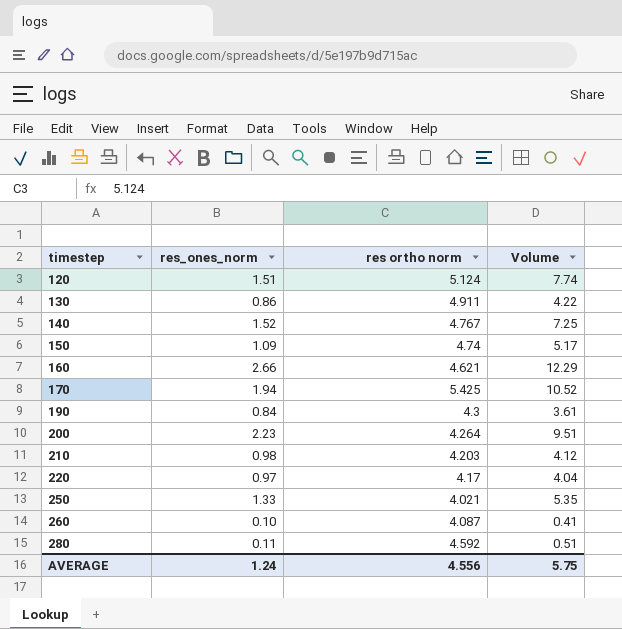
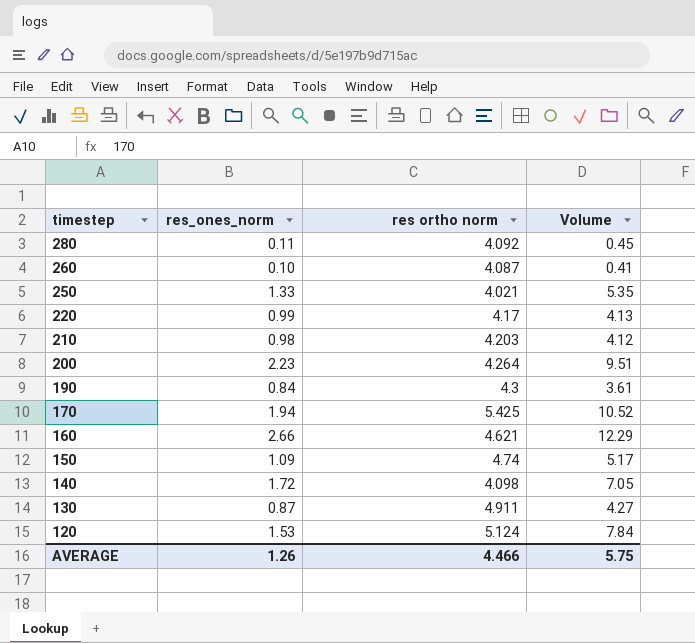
row order: timestep ascending -> timestep descending
280 | res ortho norm: 4.592 -> 4.092
280 | Volume: 0.51 -> 0.45
220 | res_ones_norm: 0.97 -> 0.99
220 | Volume: 4.04 -> 4.13
140 | res_ones_norm: 1.52 -> 1.72
140 | res ortho norm: 4.767 -> 4.098
140 | Volume: 7.25 -> 7.05
130 | res_ones_norm: 0.86 -> 0.87
130 | Volume: 4.22 -> 4.27
120 | res_ones_norm: 1.51 -> 1.53
120 | Volume: 7.74 -> 7.84
AVERAGE | res_ones_norm: 1.24 -> 1.26
AVERAGE | res ortho norm: 4.556 -> 4.466

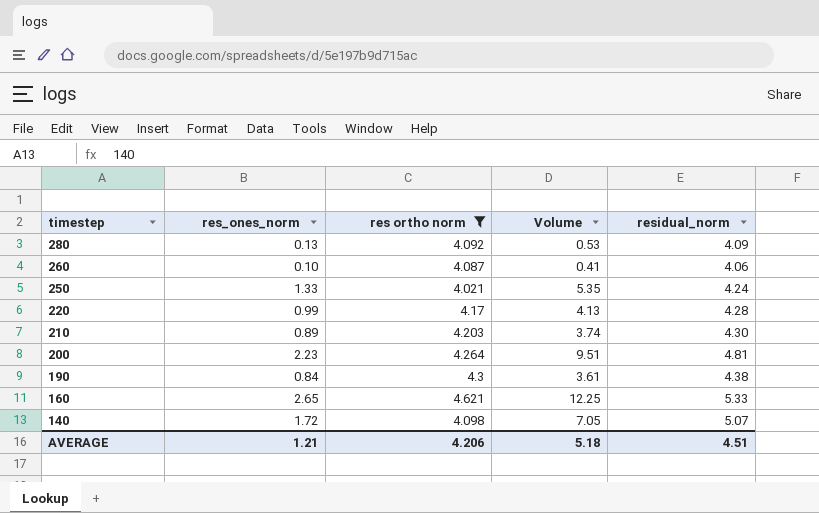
filter: none -> res ortho norm <= 4.621
column residual_norm | position: none -> 5
280 | res_ones_norm: 0.11 -> 0.13
280 | Volume: 0.45 -> 0.53
210 | res_ones_norm: 0.98 -> 0.89
210 | Volume: 4.12 -> 3.74
160 | res_ones_norm: 2.66 -> 2.65
160 | Volume: 12.29 -> 12.25
AVERAGE | res_ones_norm: 1.26 -> 1.21
AVERAGE | res ortho norm: 4.466 -> 4.206
AVERAGE | Volume: 5.75 -> 5.18

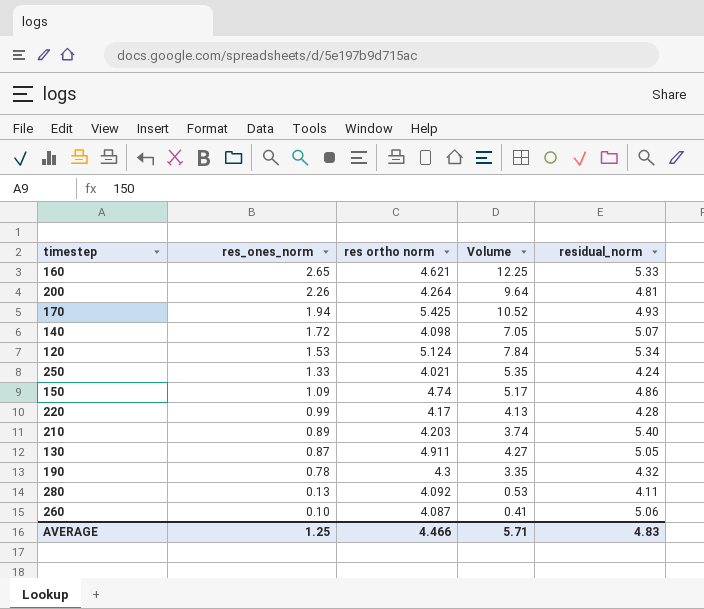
filter: res ortho norm <= 4.621 -> none
row order: timestep descending -> res_ones_norm descending
200 | res_ones_norm: 2.23 -> 2.26
200 | Volume: 9.51 -> 9.64
210 | residual_norm: 4.30 -> 5.40
190 | res_ones_norm: 0.84 -> 0.78
190 | Volume: 3.61 -> 3.35
190 | residual_norm: 4.38 -> 4.32
280 | residual_norm: 4.09 -> 4.11
260 | residual_norm: 4.06 -> 5.06
AVERAGE | res_ones_norm: 1.21 -> 1.25
AVERAGE | res ortho norm: 4.206 -> 4.466
AVERAGE | Volume: 5.18 -> 5.71
AVERAGE | residual_norm: 4.51 -> 4.83

